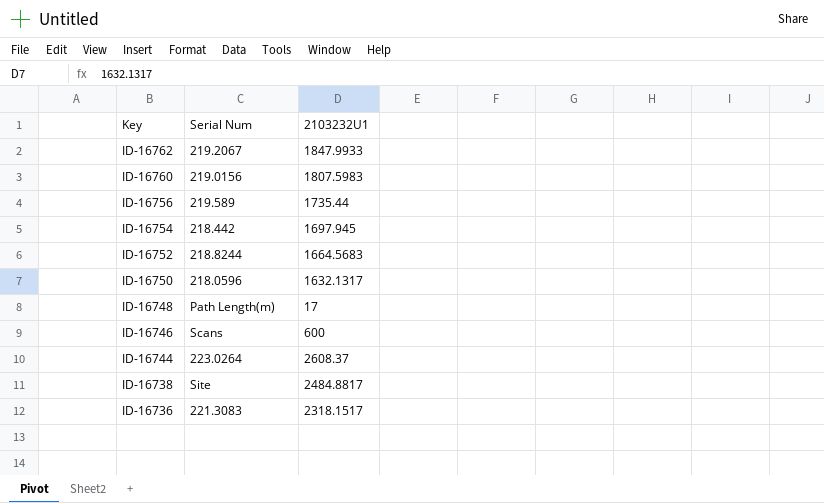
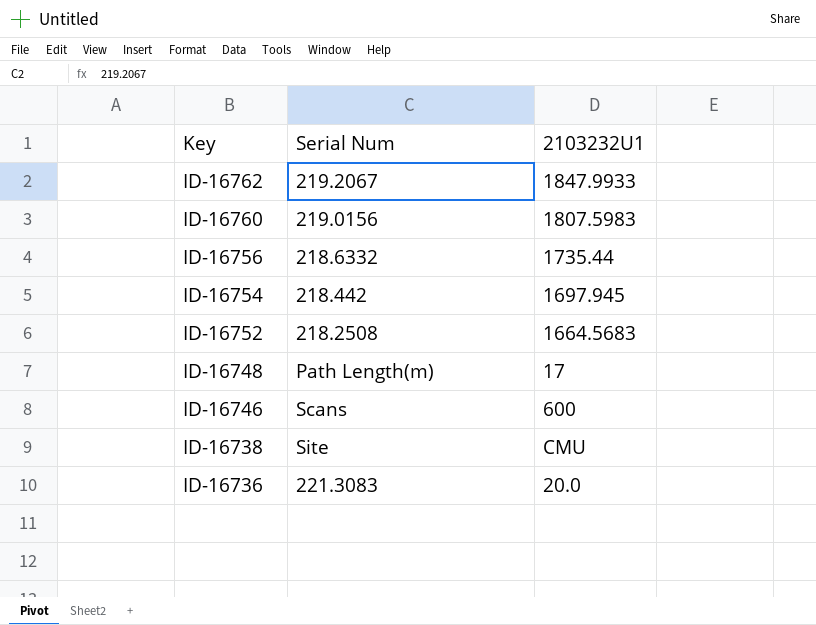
row ID-16750: 218.0596 | 1632.1317 -> none
row ID-16744: 223.0264 | 2608.37 -> none
ID-16756 | Serial Num: 219.589 -> 218.6332
ID-16752 | Serial Num: 218.8244 -> 218.2508
ID-16738 | 2103232U1: 2484.8817 -> CMU
ID-16736 | 2103232U1: 2318.1517 -> 20.0

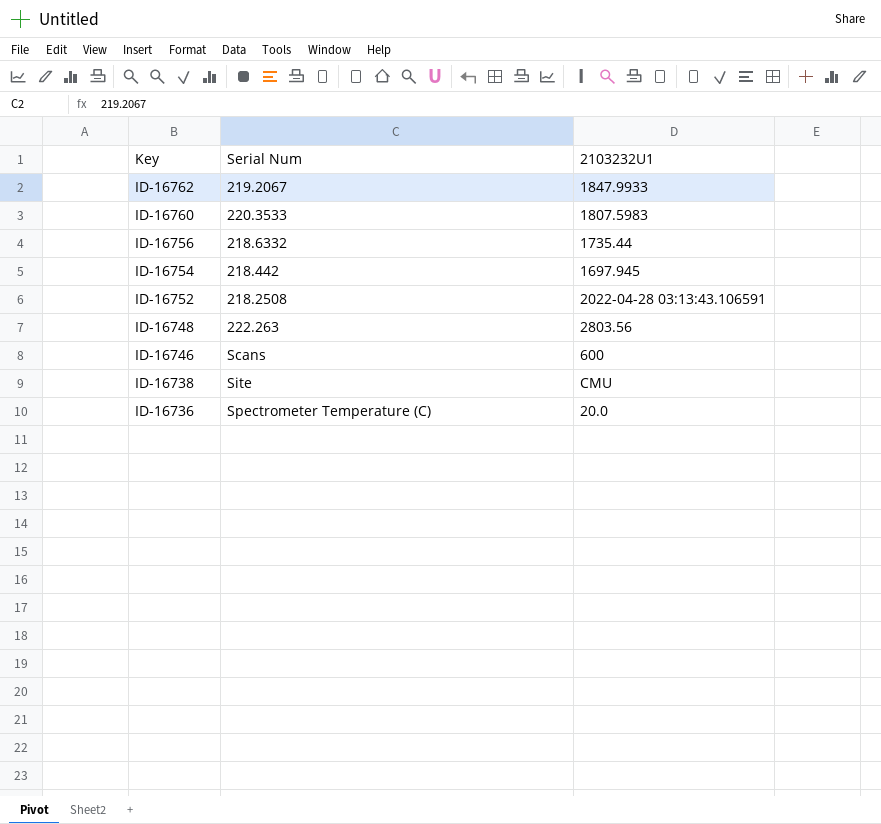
ID-16760 | Serial Num: 219.0156 -> 220.3533
ID-16752 | 2103232U1: 1664.5683 -> 2022-04-28 03:13:43.106591
ID-16748 | Serial Num: Path Length(m) -> 222.263
ID-16748 | 2103232U1: 17 -> 2803.56
ID-16736 | Serial Num: 221.3083 -> Spectrometer Temperature (C)

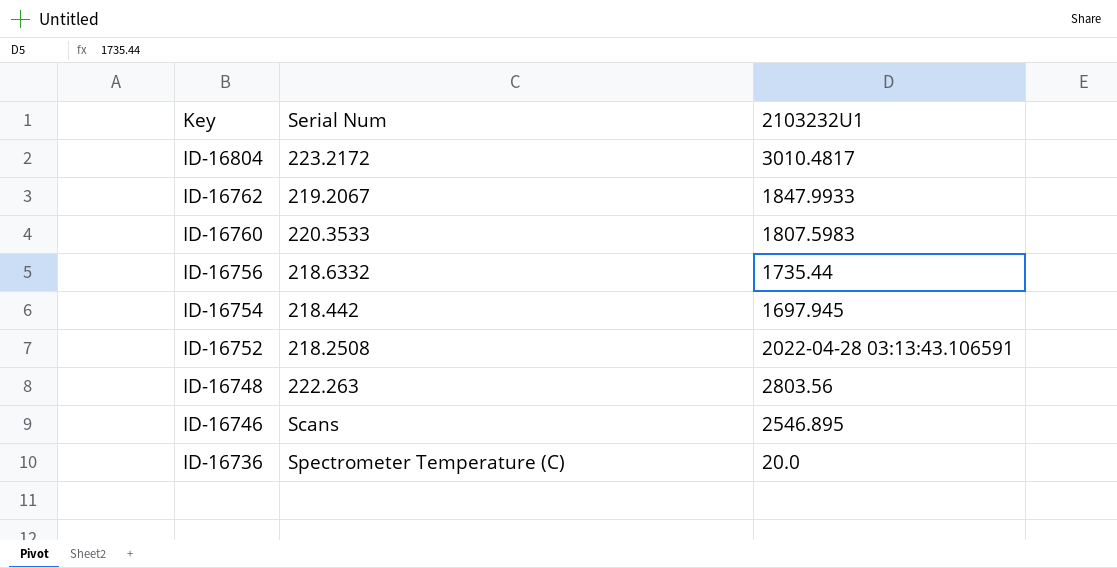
row ID-16738: Site | CMU -> none
row ID-16804: none -> 223.2172 | 3010.4817
ID-16746 | 2103232U1: 600 -> 2546.895

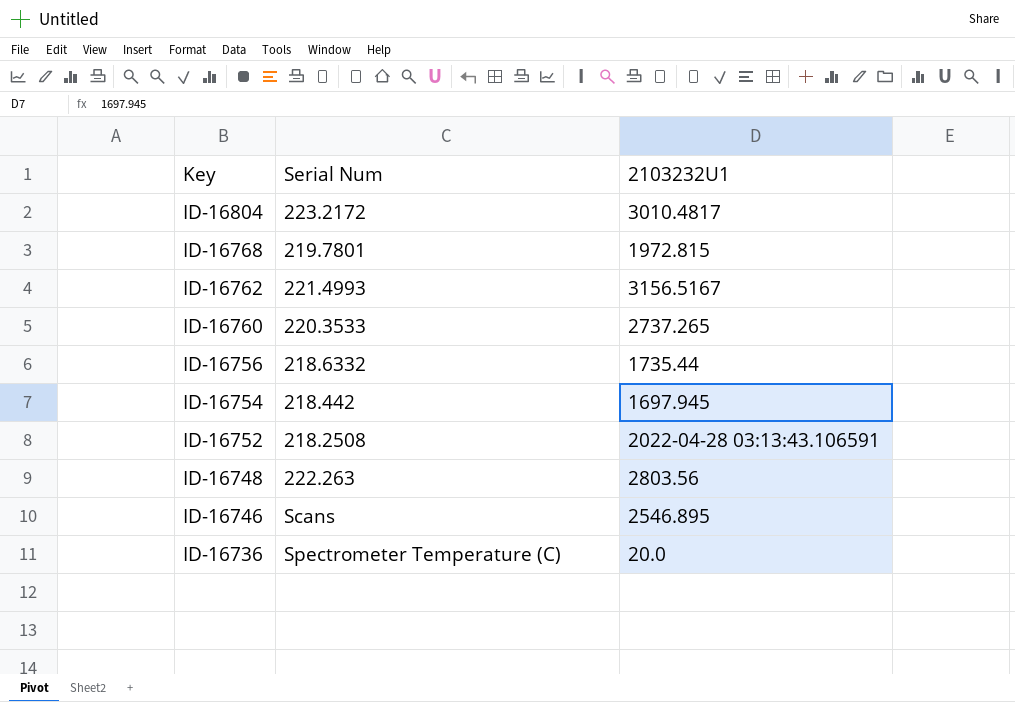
row ID-16768: none -> 219.7801 | 1972.815
ID-16762 | Serial Num: 219.2067 -> 221.4993
ID-16762 | 2103232U1: 1847.9933 -> 3156.5167
ID-16760 | 2103232U1: 1807.5983 -> 2737.265

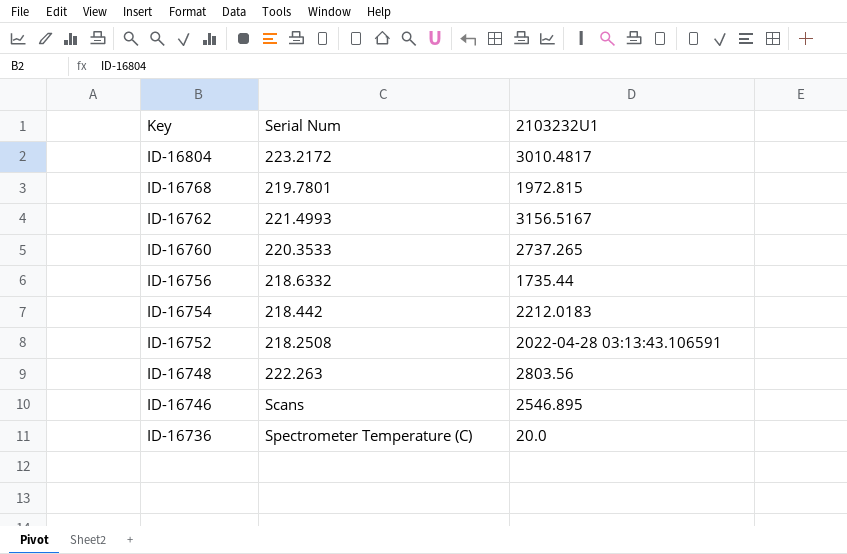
ID-16754 | 2103232U1: 1697.945 -> 2212.0183

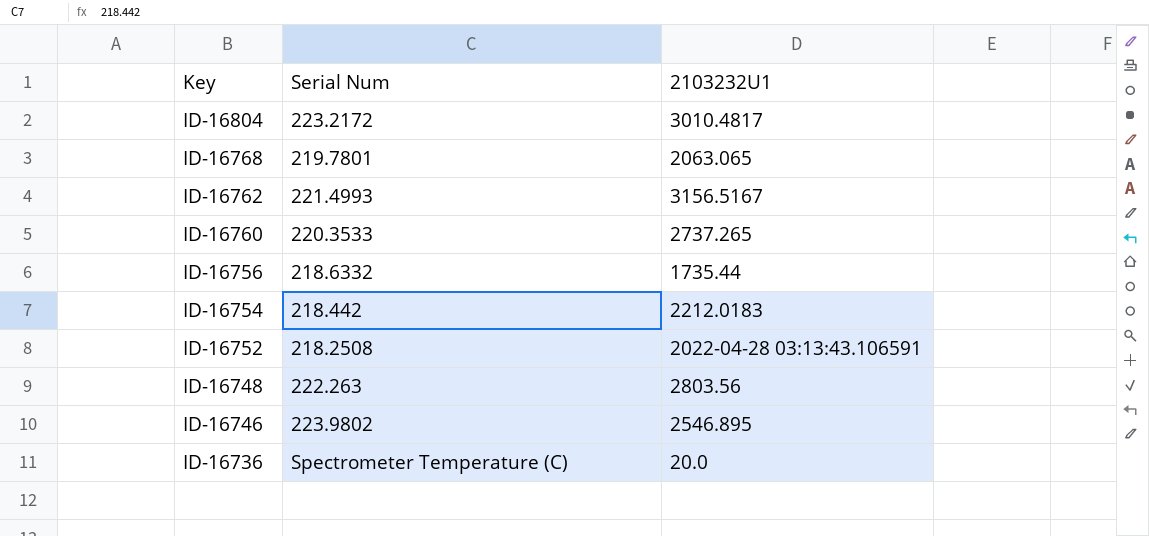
ID-16768 | 2103232U1: 1972.815 -> 2063.065
ID-16746 | Serial Num: Scans -> 223.9802

